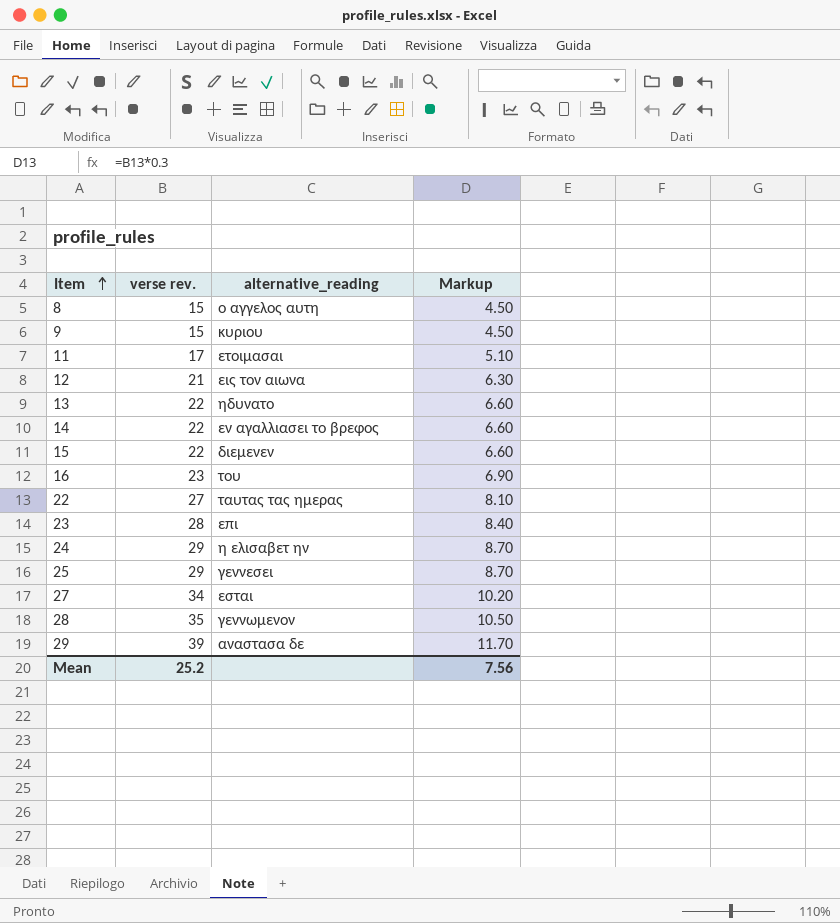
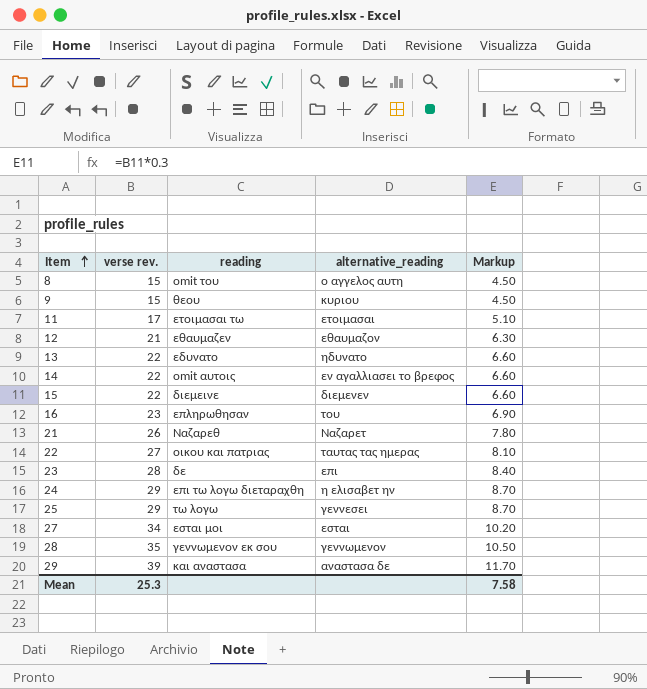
column reading | position: none -> 3
12 | alternative_reading: εις τον αιωνα -> εθαυμαζον
row 21: none -> 26 | Ναζαρεθ | Ναζαρετ | 7.80
Mean | verse rev.: 25.2 -> 25.3
Mean | Markup: 7.56 -> 7.58

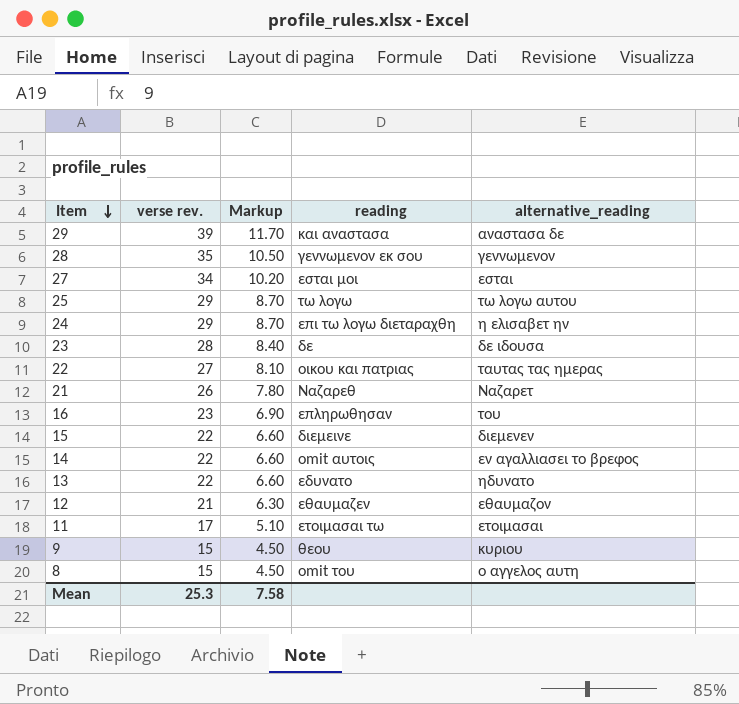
row order: Item ascending -> Item descending
column Markup | position: 5 -> 3
25 | alternative_reading: γεννεσει -> τω λογω αυτου
23 | alternative_reading: επι -> δε ιδουσα

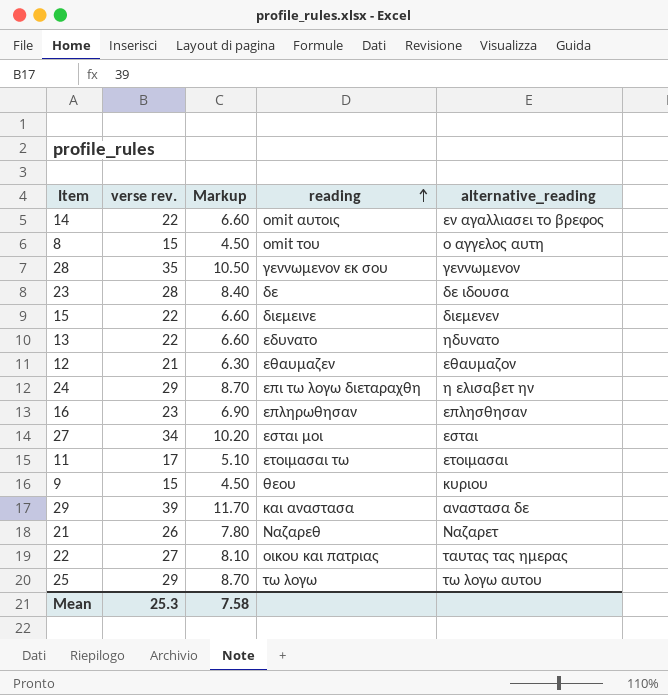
row order: Item descending -> reading ascending
16 | alternative_reading: του -> επλησθησαν

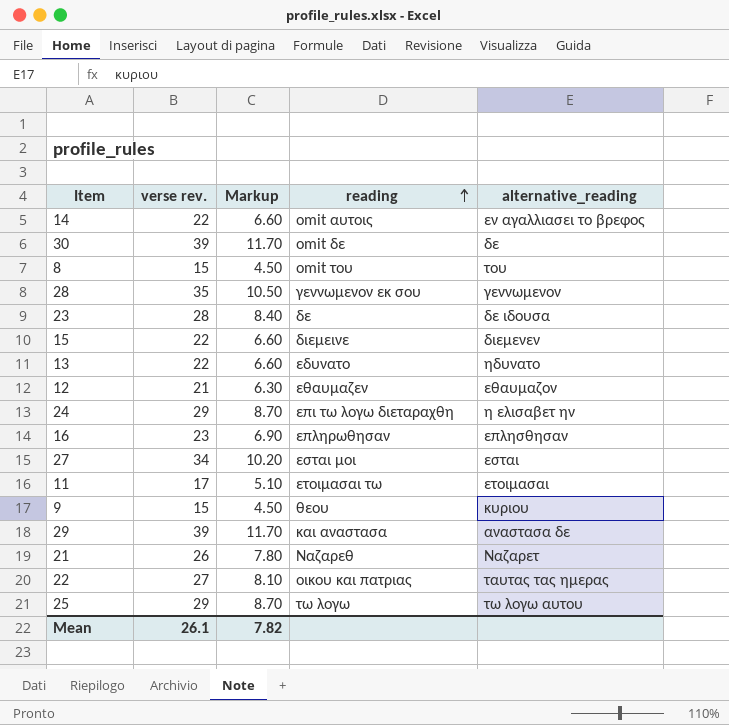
row 30: none -> 39 | 11.70 | omit δε | δε
8 | alternative_reading: ο αγγελος αυτη -> του
Mean | verse rev.: 25.3 -> 26.1
Mean | Markup: 7.58 -> 7.82

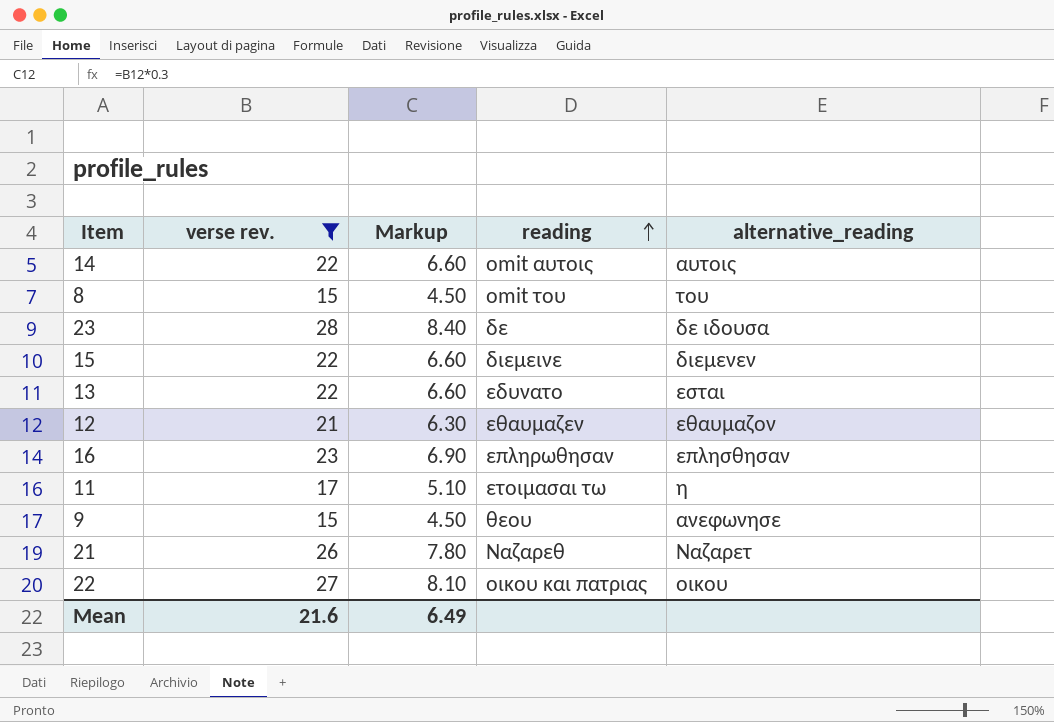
filter: none -> verse rev. <= 28
14 | alternative_reading: εν αγαλλιασει το βρεφος -> αυτοις
13 | alternative_reading: ηδυνατο -> εσται
11 | alternative_reading: ετοιμασαι -> η
9 | alternative_reading: κυριου -> ανεφωνησε
22 | alternative_reading: ταυτας τας ημερας -> οικου
Mean | verse rev.: 26.1 -> 21.6
Mean | Markup: 7.82 -> 6.49

